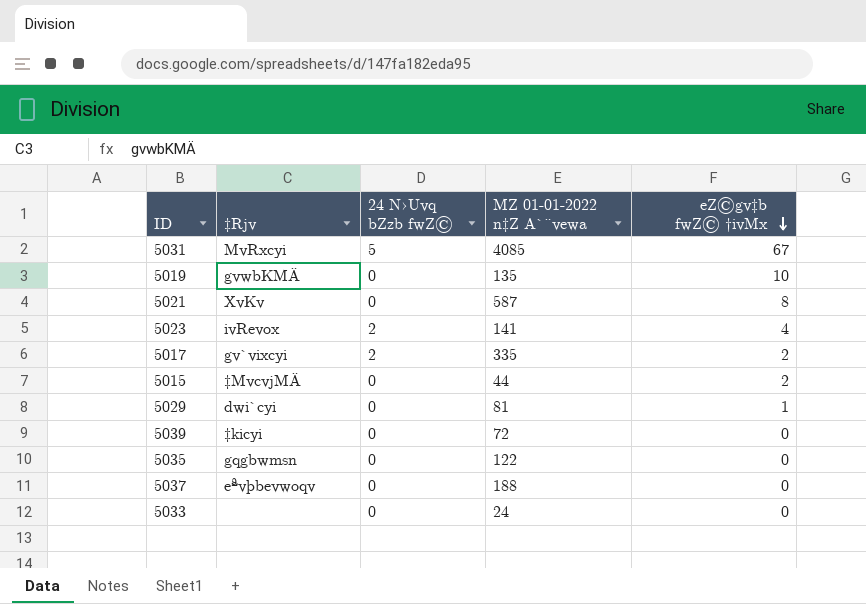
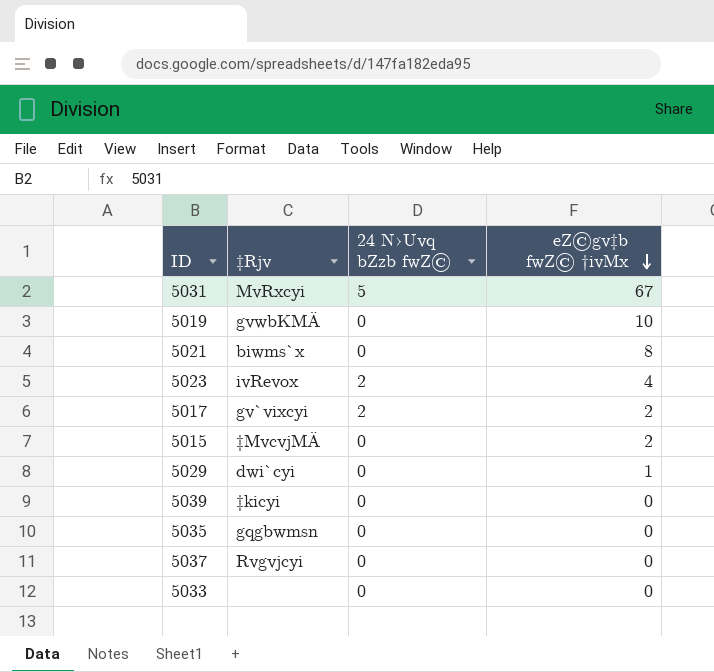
column MZ 01-01-2022 n‡Z A`¨vewa | position: 4 -> none
5021 | ‡Rjv: XvKv -> biwms`x
5037 | ‡Rjv: eªvþbevwoqv -> Rvgvjcyi

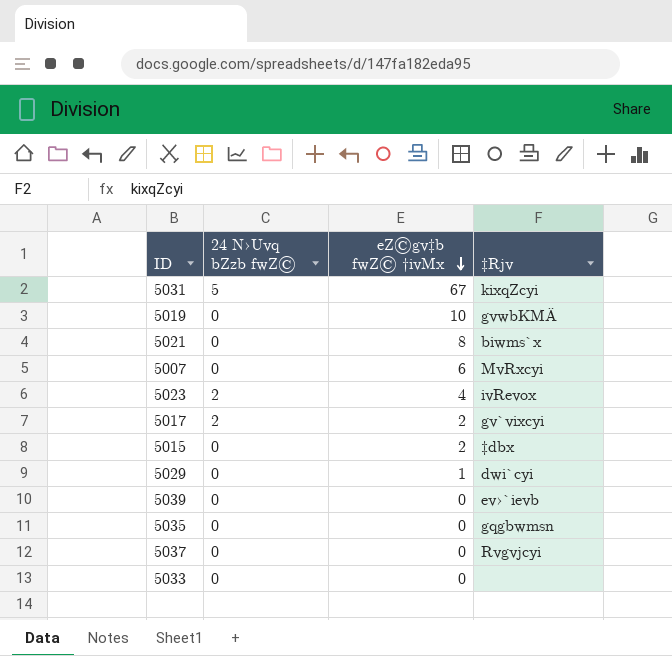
column ‡Rjv | position: 2 -> 4
5031 | ‡Rjv: MvRxcyi -> kixqZcyi
row 5007: none -> 0 | 6 | MvRxcyi
5015 | ‡Rjv: ‡MvcvjMÄ -> ‡dbx
5039 | ‡Rjv: ‡kicyi -> ev›`ievb

